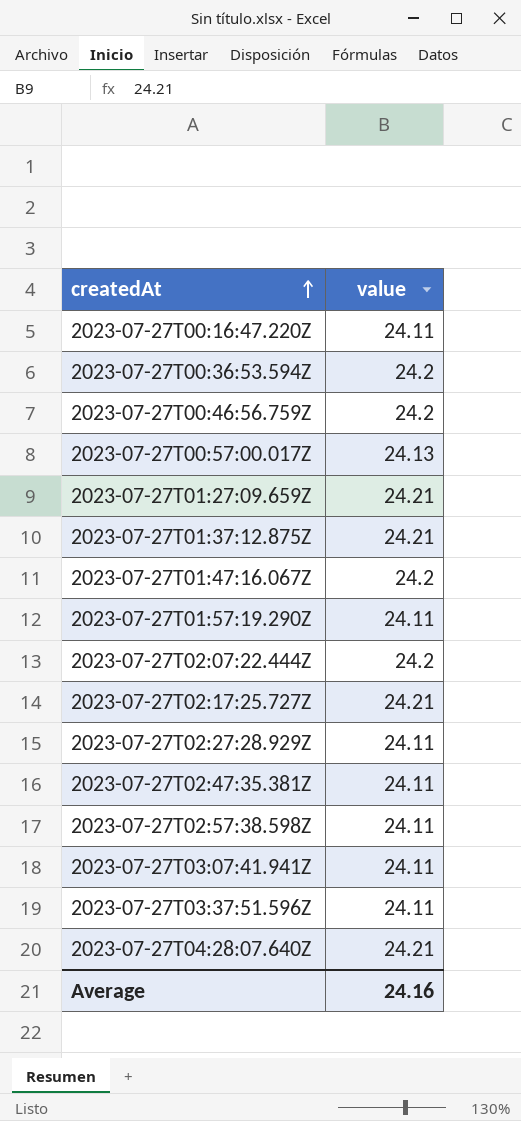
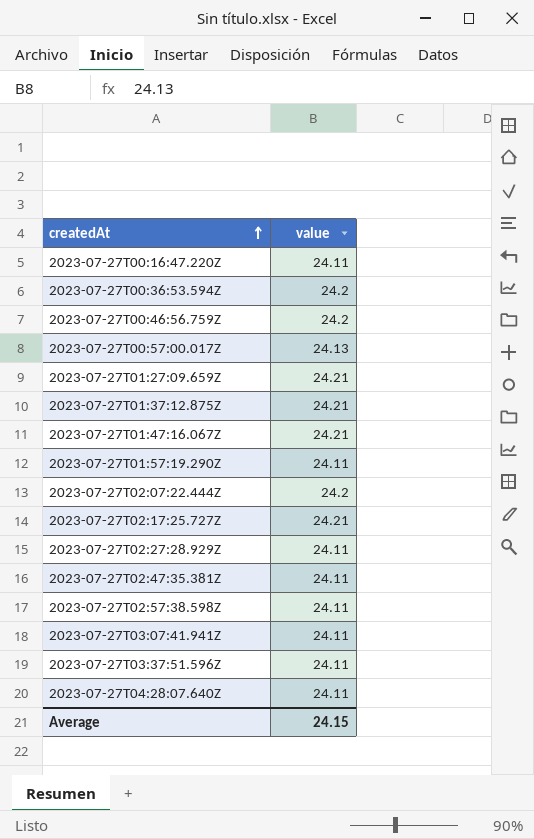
2023-07-27T01:47:16.067Z | value: 24.2 -> 24.21
2023-07-27T04:28:07.640Z | value: 24.21 -> 24.11
Average | value: 24.16 -> 24.15

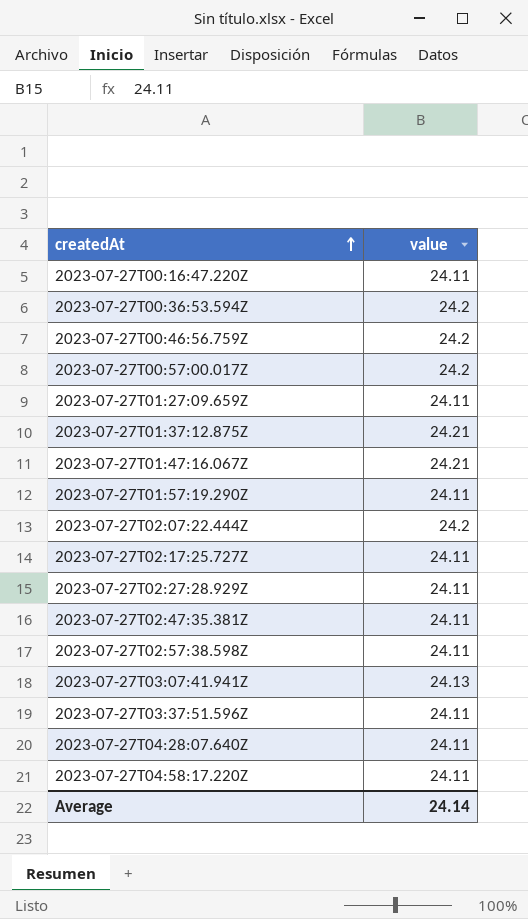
2023-07-27T00:57:00.017Z | value: 24.13 -> 24.2
2023-07-27T01:27:09.659Z | value: 24.21 -> 24.11
2023-07-27T02:17:25.727Z | value: 24.21 -> 24.11
2023-07-27T03:07:41.941Z | value: 24.11 -> 24.13
row 2023-07-27T04:58:17.220Z: none -> 24.11
Average | value: 24.15 -> 24.14

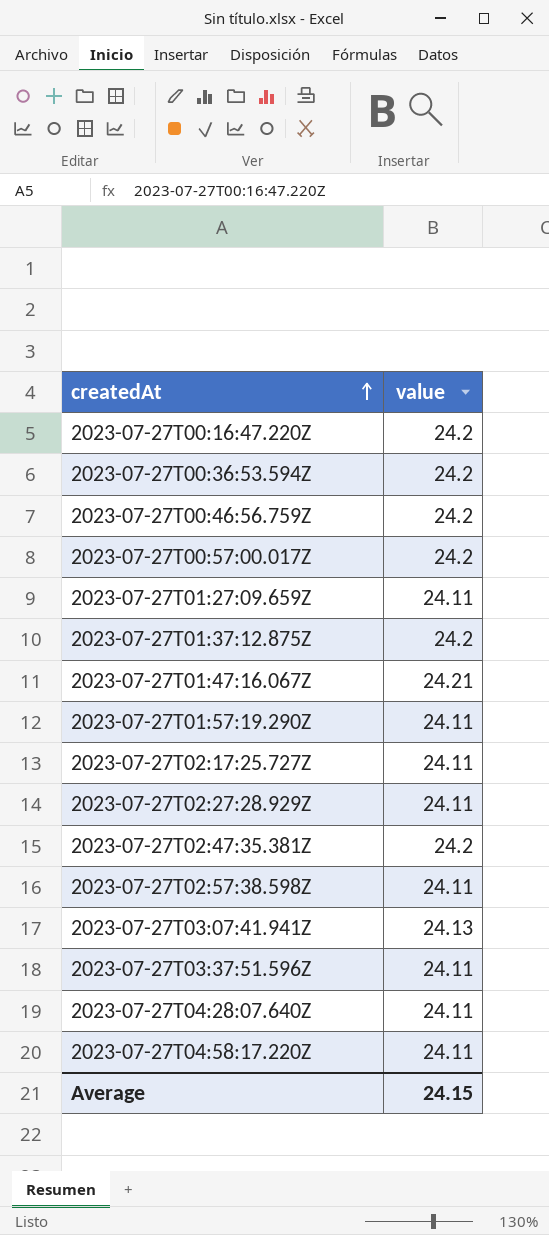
row 2023-07-27T02:07:22.444Z: 24.2 -> none
2023-07-27T00:16:47.220Z | value: 24.11 -> 24.2
2023-07-27T01:37:12.875Z | value: 24.21 -> 24.2
2023-07-27T02:47:35.381Z | value: 24.11 -> 24.2
Average | value: 24.14 -> 24.15

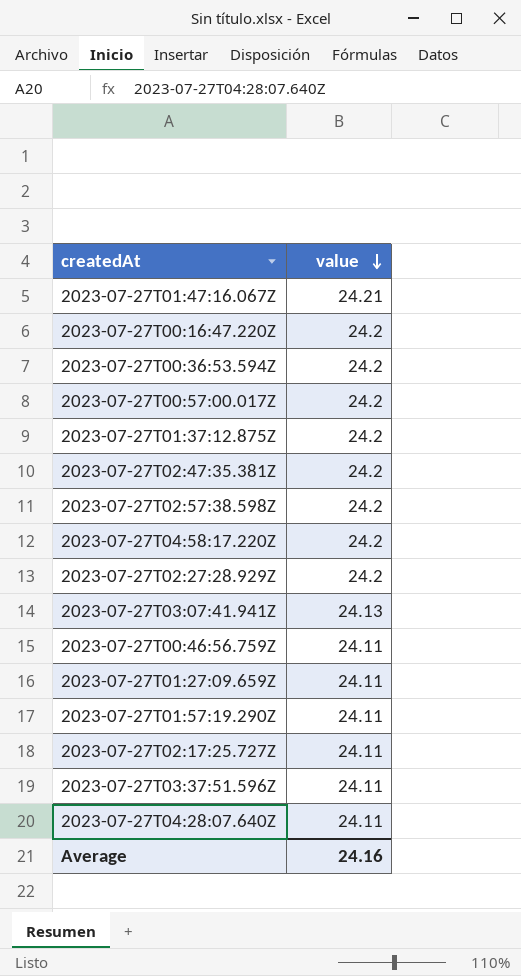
row order: createdAt ascending -> value descending
2023-07-27T02:57:38.598Z | value: 24.11 -> 24.2
2023-07-27T04:58:17.220Z | value: 24.11 -> 24.2
2023-07-27T02:27:28.929Z | value: 24.11 -> 24.2
2023-07-27T00:46:56.759Z | value: 24.2 -> 24.11
Average | value: 24.15 -> 24.16

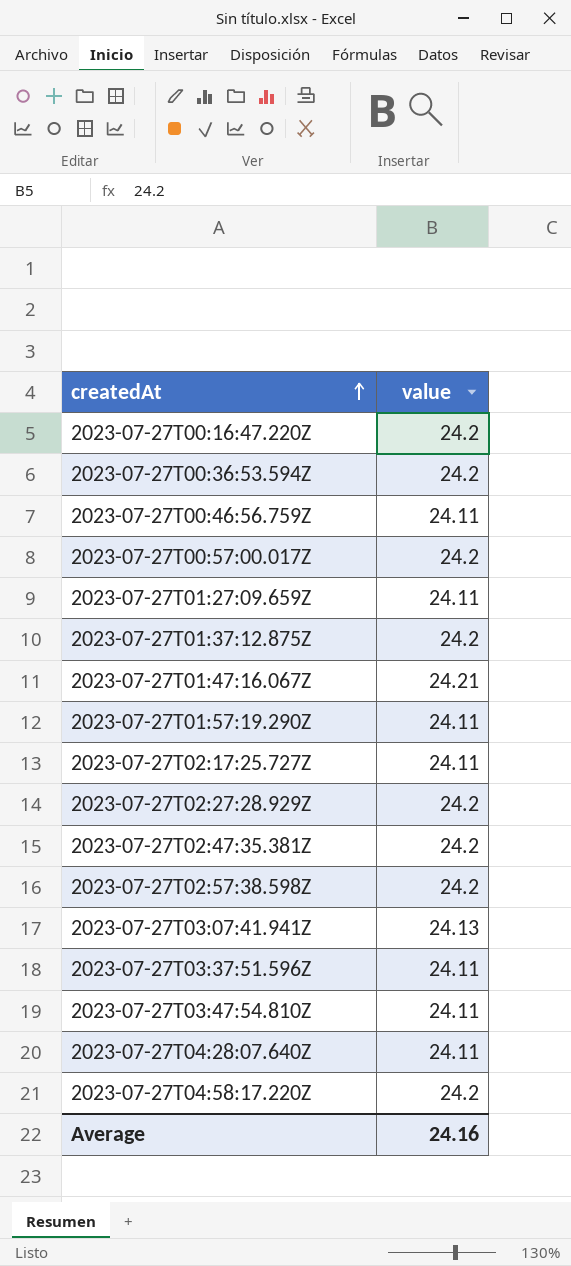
row order: value descending -> createdAt ascending
row 2023-07-27T03:47:54.810Z: none -> 24.11

